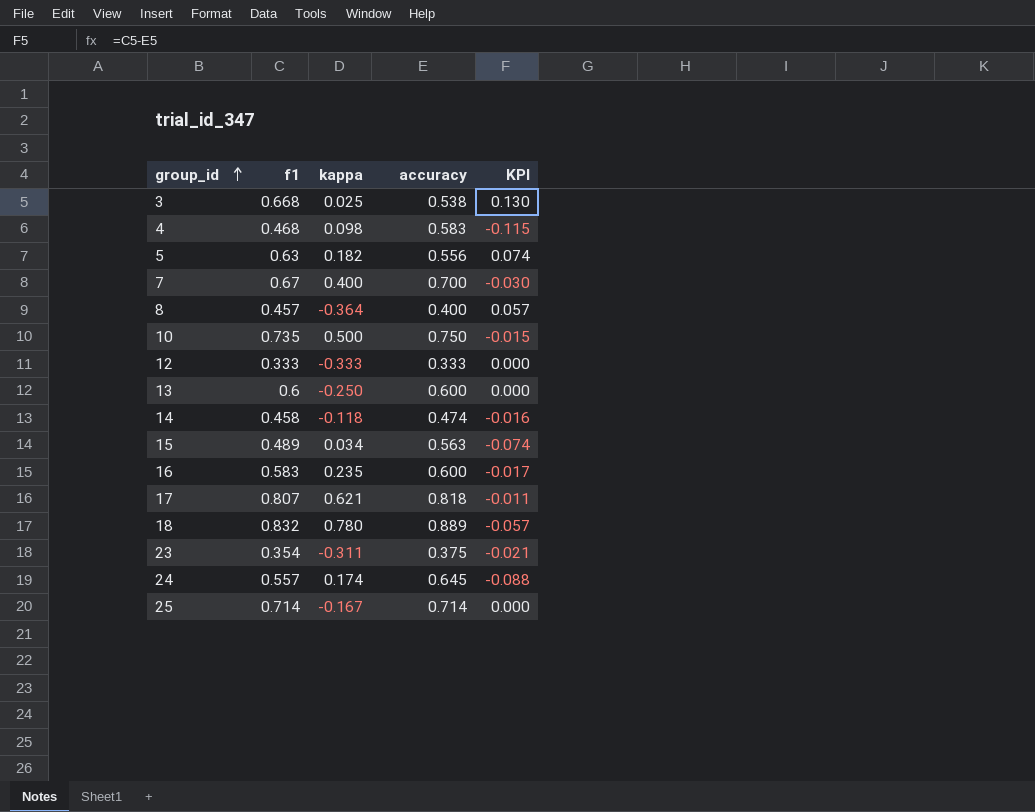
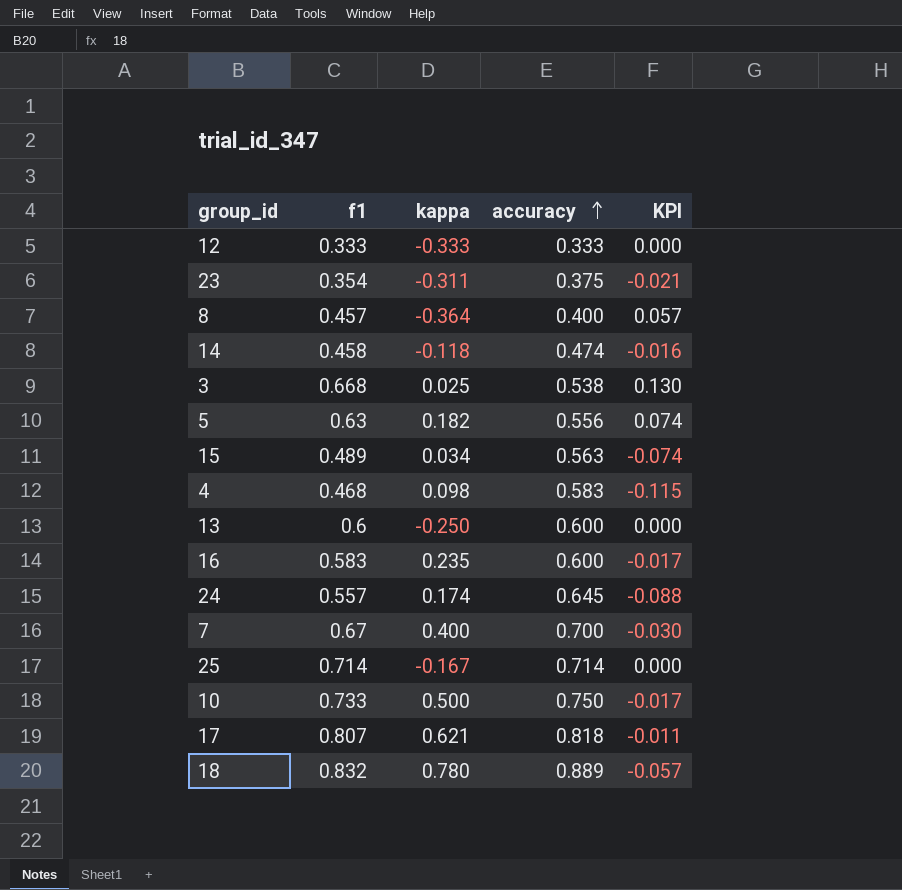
row order: group_id ascending -> accuracy ascending
10 | f1: 0.735 -> 0.733
10 | KPI: -0.015 -> -0.017

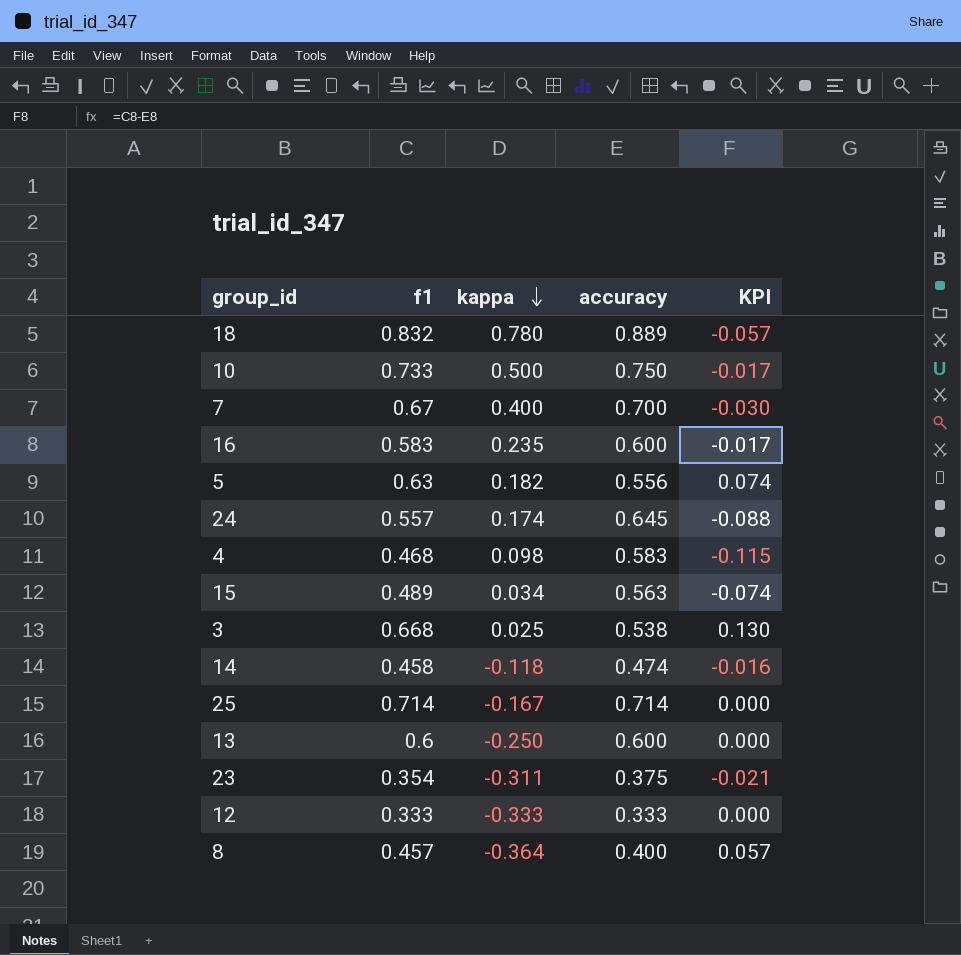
row order: accuracy ascending -> kappa descending
row 17: 0.807 | 0.621 | 0.818 | -0.011 -> none

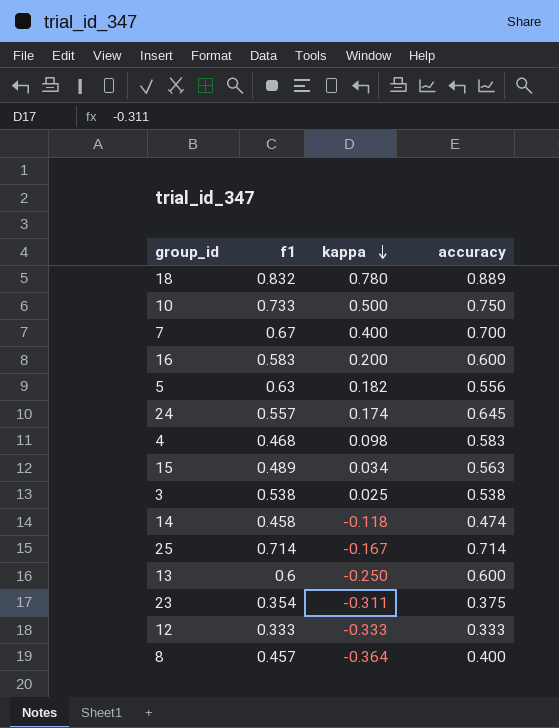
column KPI | formula: [f1] - [accuracy] -> none
16 | kappa: 0.235 -> 0.200
3 | f1: 0.668 -> 0.538

